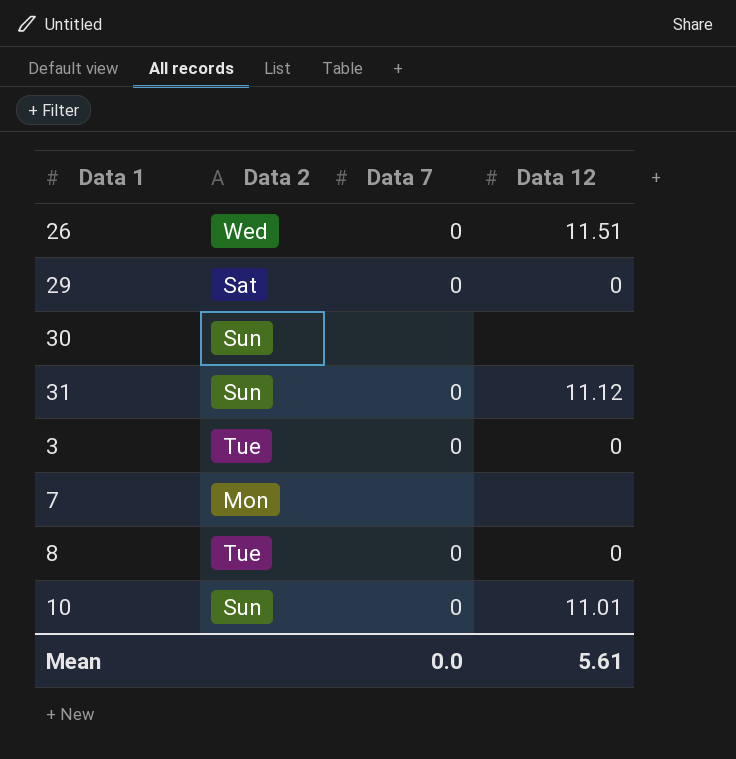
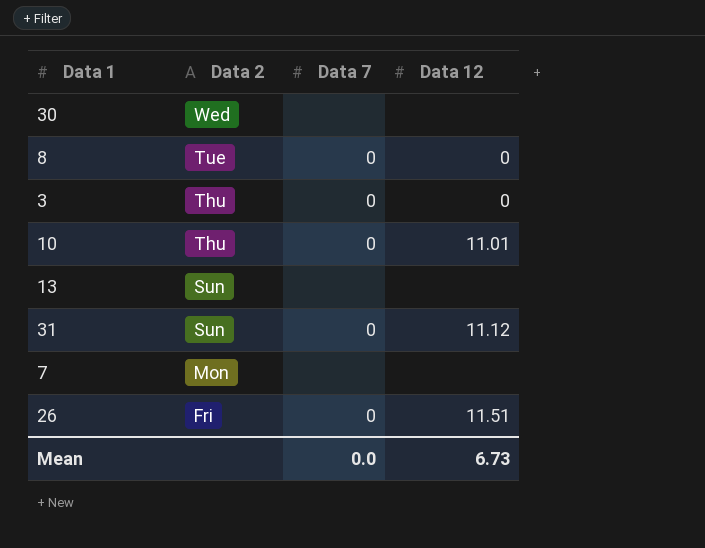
row order: none -> Data 2 descending
row 29: Sat | 0 | 0 -> none
30 | Data 2: Sun -> Wed
3 | Data 2: Tue -> Thu
10 | Data 2: Sun -> Thu
row 13: none -> Sun | none | none
26 | Data 2: Wed -> Fri
Mean | Data 12: 5.61 -> 6.73

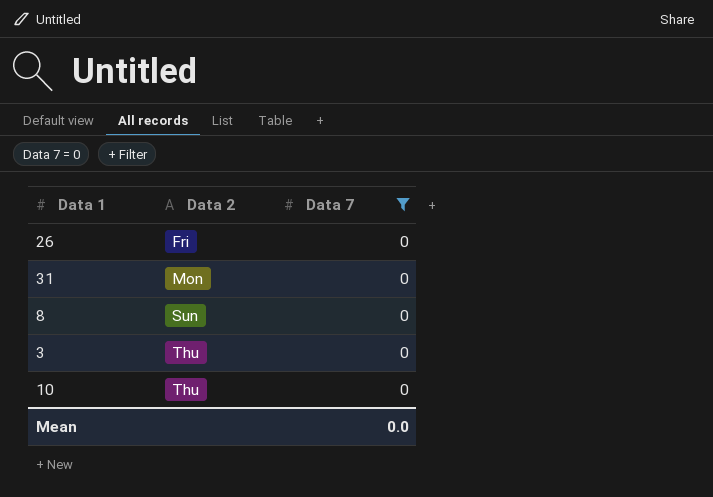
filter: none -> Data 7 = 0
row order: Data 2 descending -> Data 2 ascending
column Data 12 | position: 4 -> none
31 | Data 2: Sun -> Mon
8 | Data 2: Tue -> Sun

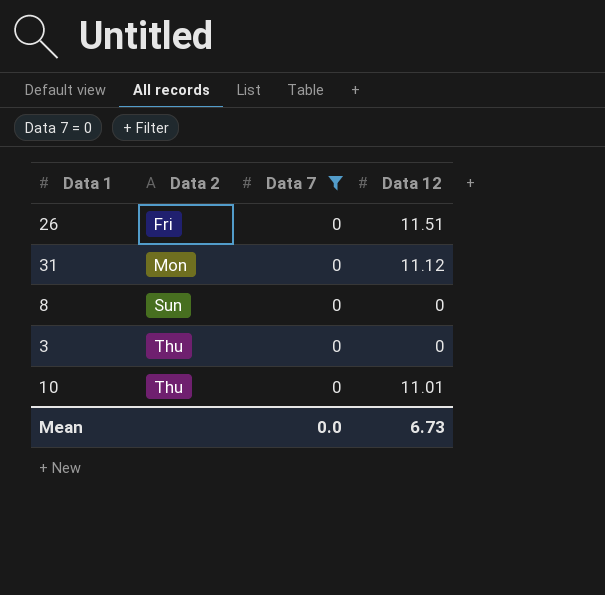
column Data 12 | position: none -> 4

